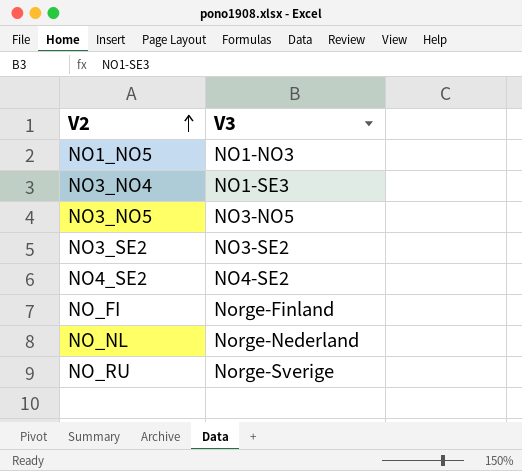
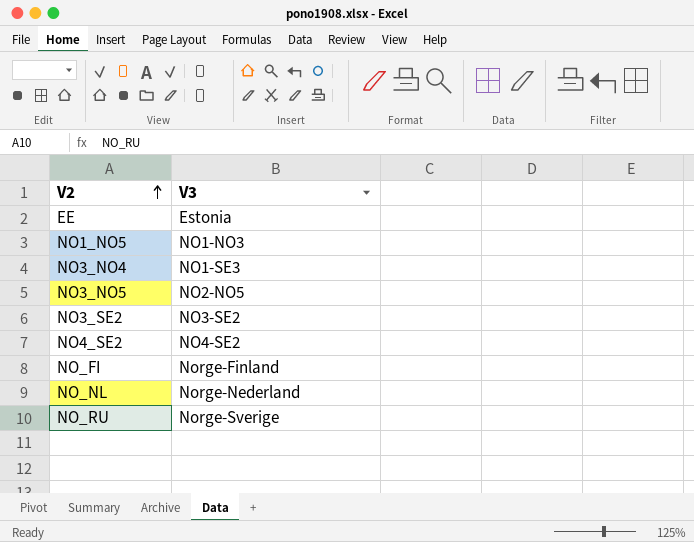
row EE: none -> Estonia
NO3_NO5 | V3: NO3-NO5 -> NO2-NO5

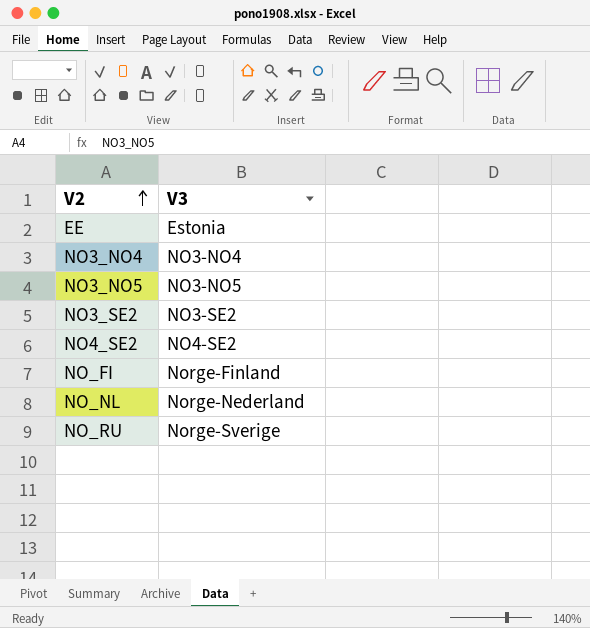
row NO1_NO5: NO1-NO3 -> none
NO3_NO4 | V3: NO1-SE3 -> NO3-NO4
NO3_NO5 | V3: NO2-NO5 -> NO3-NO5

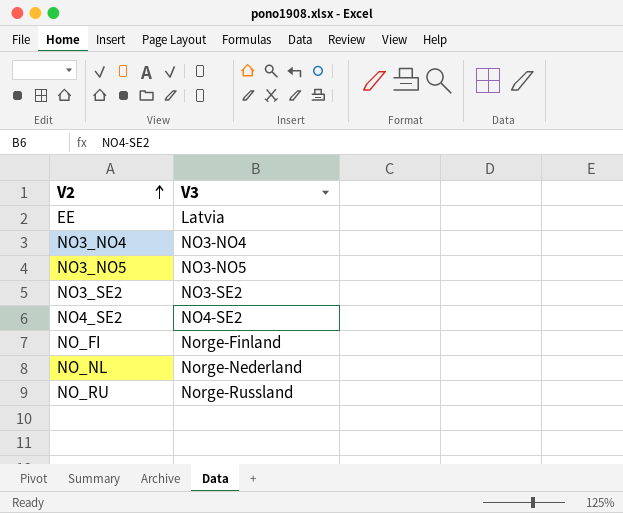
EE | V3: Estonia -> Latvia
NO_RU | V3: Norge-Sverige -> Norge-Russland

